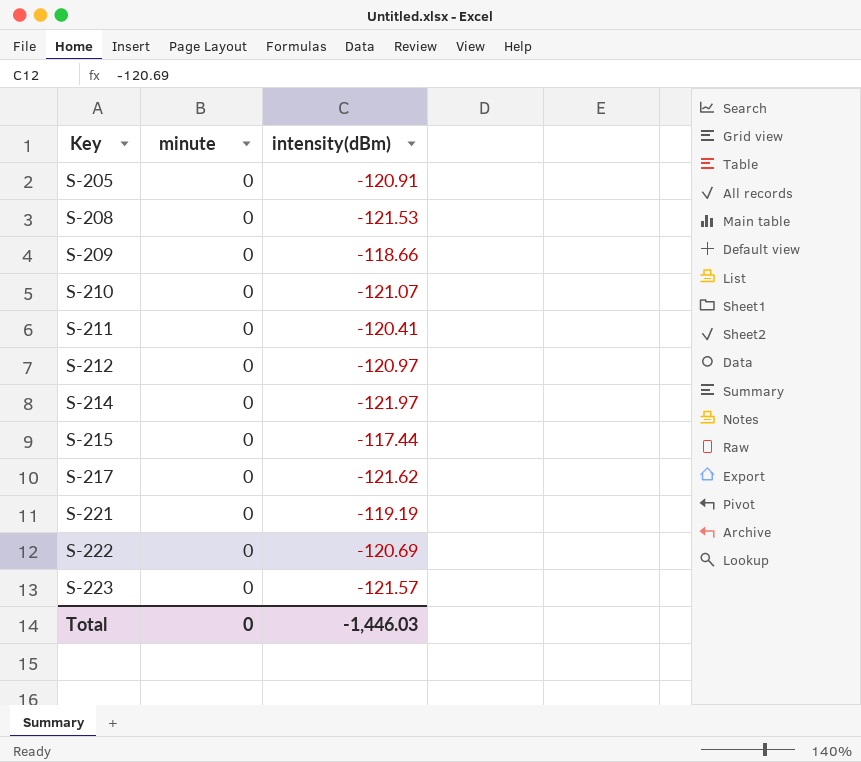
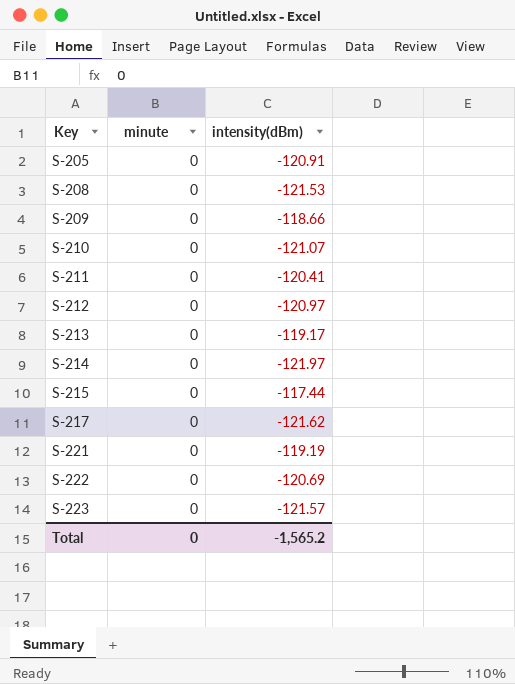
row S-213: none -> 0 | -119.17
Total | intensity(dBm): -1,446.03 -> -1,565.2

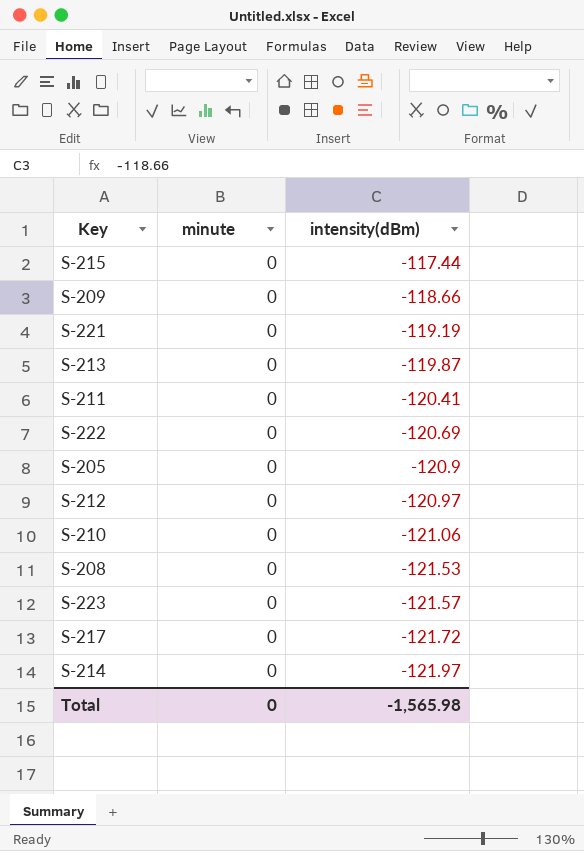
row order: Key ascending -> intensity(dBm) descending
S-213 | intensity(dBm): -119.17 -> -119.87
S-205 | intensity(dBm): -120.91 -> -120.9
S-210 | intensity(dBm): -121.07 -> -121.06
S-217 | intensity(dBm): -121.62 -> -121.72
Total | intensity(dBm): -1,565.2 -> -1,565.98

